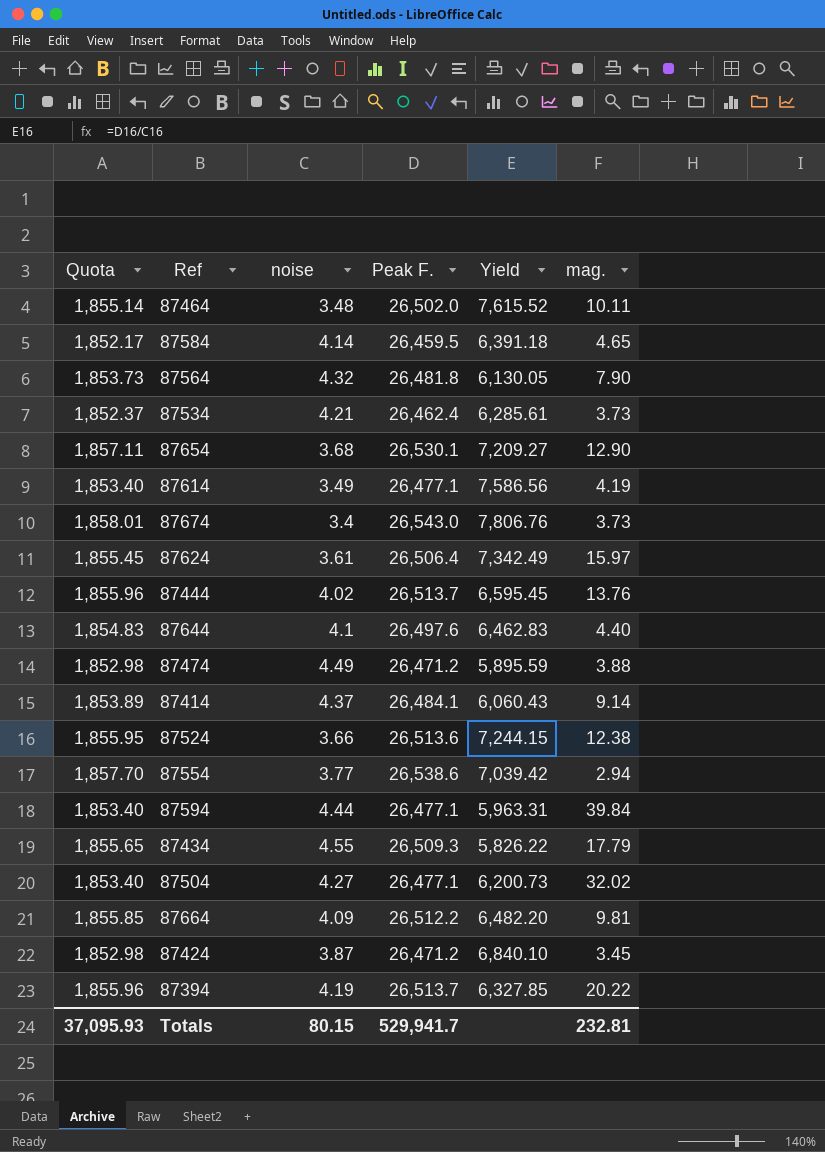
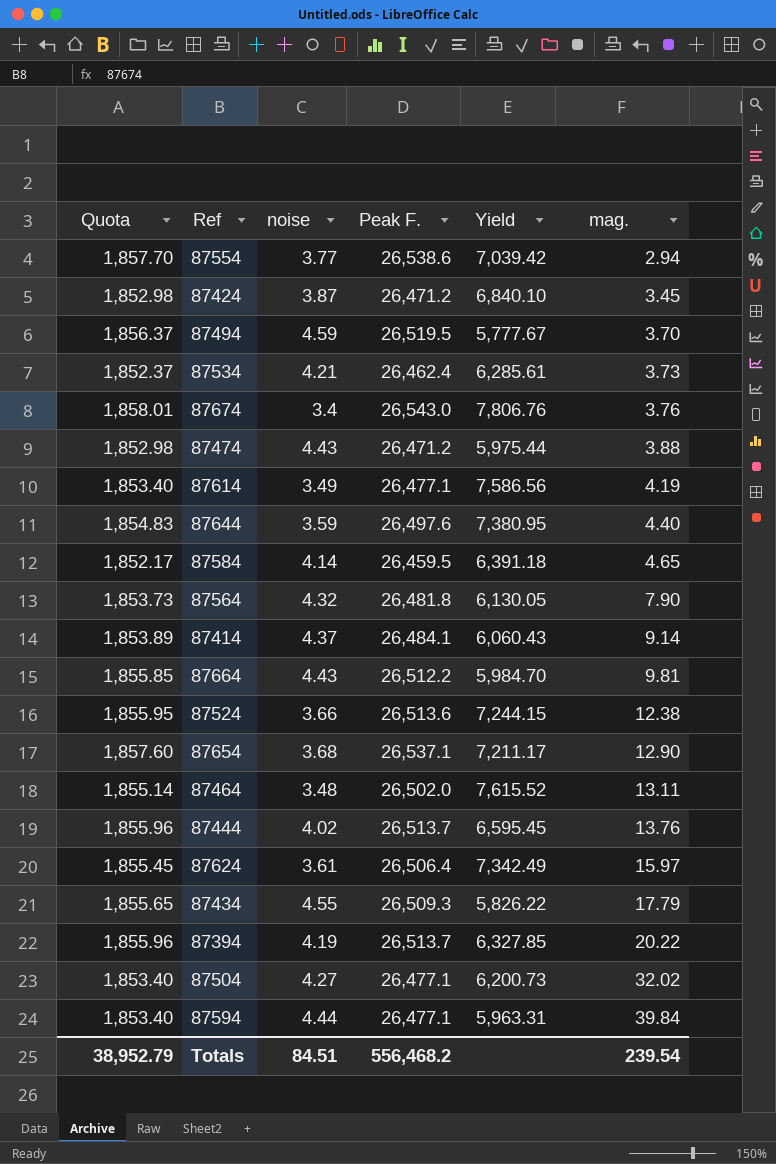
row order: none -> mag. ascending
row 87494: none -> 1,856.37 | 4.59 | 26,519.5 | 5,777.67 | 3.70
87674 | mag.: 3.73 -> 3.76
87474 | noise: 4.49 -> 4.43
87474 | Yield: 5,895.59 -> 5,975.44
87644 | noise: 4.1 -> 3.59
87644 | Yield: 6,462.83 -> 7,380.95
87664 | noise: 4.09 -> 4.43
87664 | Yield: 6,482.20 -> 5,984.70
87654 | Quota: 1,857.11 -> 1,857.60
87654 | Peak F.: 26,530.1 -> 26,537.1
87654 | Yield: 7,209.27 -> 7,211.17
87464 | mag.: 10.11 -> 13.11
Totals | Quota: 37,095.93 -> 38,952.79
Totals | noise: 80.15 -> 84.51
Totals | Peak F.: 529,941.7 -> 556,468.2
Totals | mag.: 232.81 -> 239.54

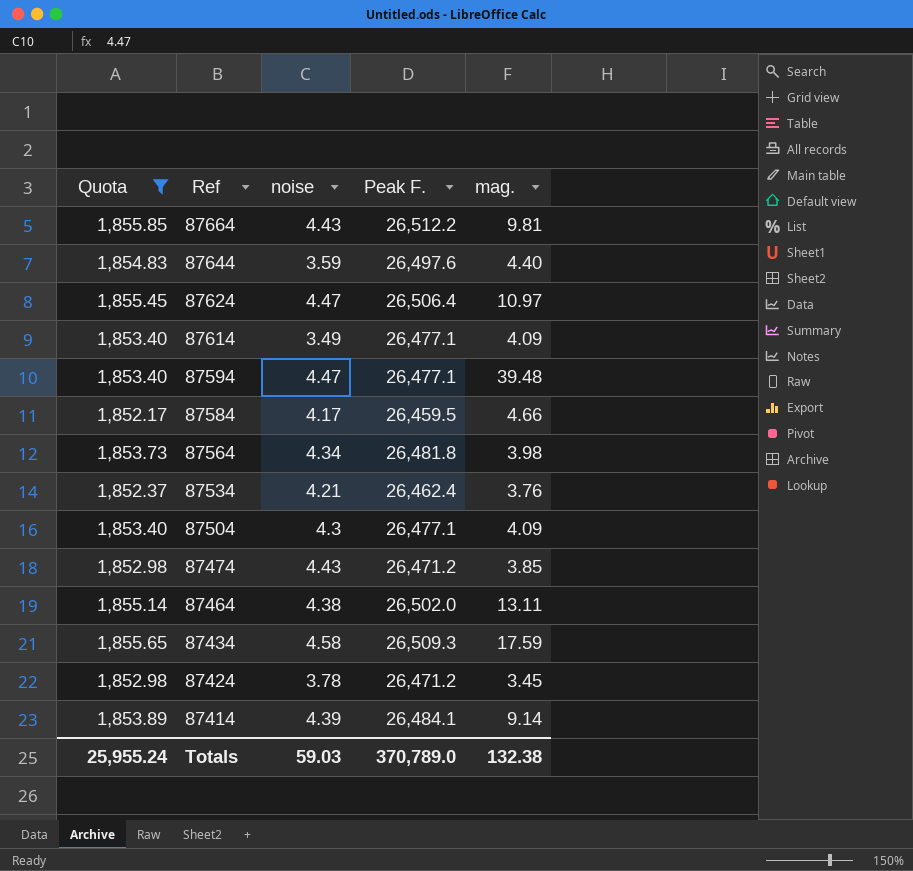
filter: none -> Quota <= 1,855.85
row order: mag. ascending -> Ref descending
column Yield | formula: [Peak F.] / [noise] -> none
87624 | noise: 3.61 -> 4.47
87624 | mag.: 15.97 -> 10.97
87614 | mag.: 4.19 -> 4.09
87594 | noise: 4.44 -> 4.47
87594 | mag.: 39.84 -> 39.48
87584 | noise: 4.14 -> 4.17
87584 | mag.: 4.65 -> 4.66
87564 | noise: 4.32 -> 4.34
87564 | mag.: 7.90 -> 3.98
87534 | mag.: 3.73 -> 3.76
87504 | noise: 4.27 -> 4.3
87504 | mag.: 32.02 -> 4.09
87474 | mag.: 3.88 -> 3.85
87464 | noise: 3.48 -> 4.38
87434 | noise: 4.55 -> 4.58
87434 | mag.: 17.79 -> 17.59
87424 | noise: 3.87 -> 3.78
87414 | noise: 4.37 -> 4.39
Totals | Quota: 38,952.79 -> 25,955.24
Totals | noise: 84.51 -> 59.03
Totals | Peak F.: 556,468.2 -> 370,789.0
Totals | mag.: 239.54 -> 132.38

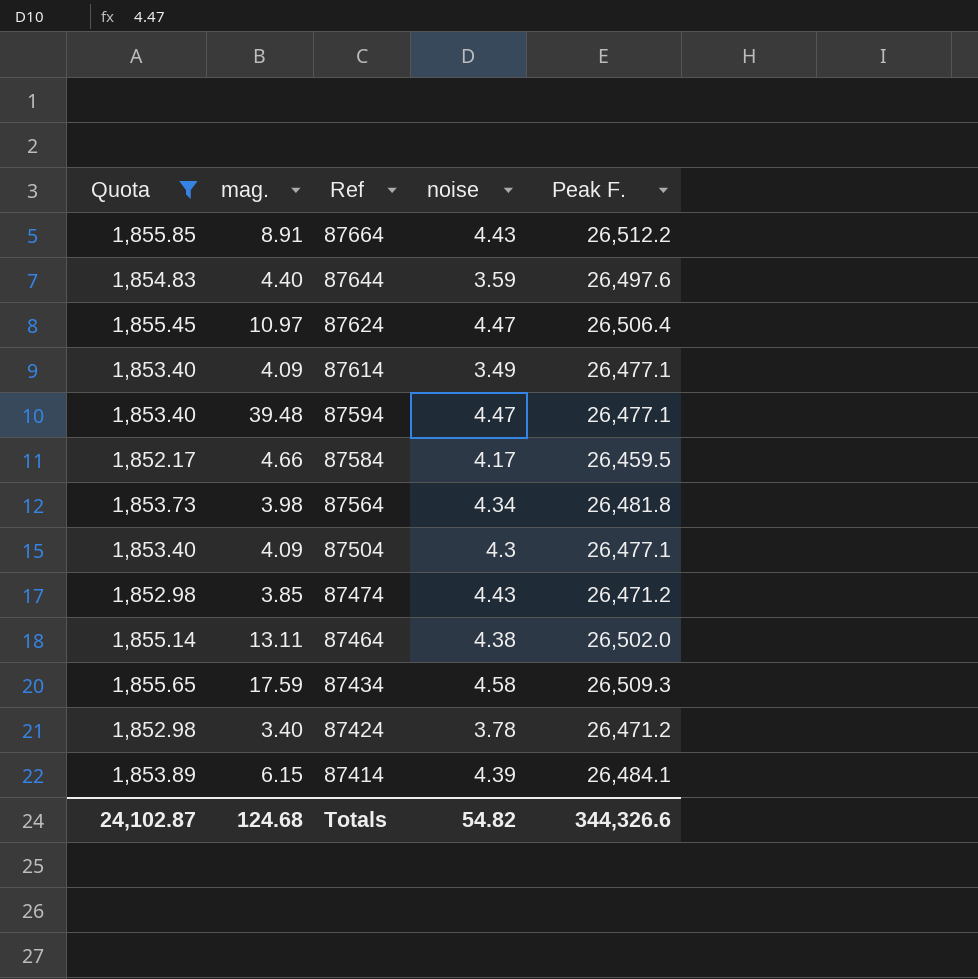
column mag. | position: 5 -> 2
row 87534: 1,852.37 | 4.21 | 26,462.4 | 3.76 -> none
87664 | mag.: 9.81 -> 8.91
87424 | mag.: 3.45 -> 3.40
87414 | mag.: 9.14 -> 6.15
Totals | Quota: 25,955.24 -> 24,102.87
Totals | mag.: 132.38 -> 124.68
Totals | noise: 59.03 -> 54.82
Totals | Peak F.: 370,789.0 -> 344,326.6

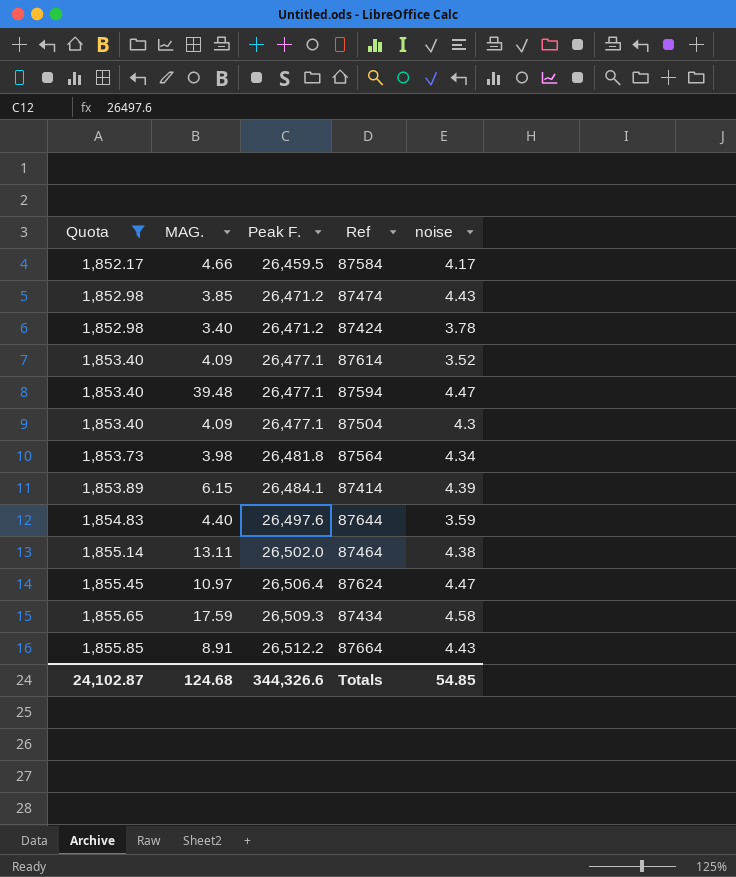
row order: Ref descending -> Quota ascending
column name: mag. -> MAG.
column Peak F. | position: 5 -> 3
87614 | noise: 3.49 -> 3.52
Totals | noise: 54.82 -> 54.85

